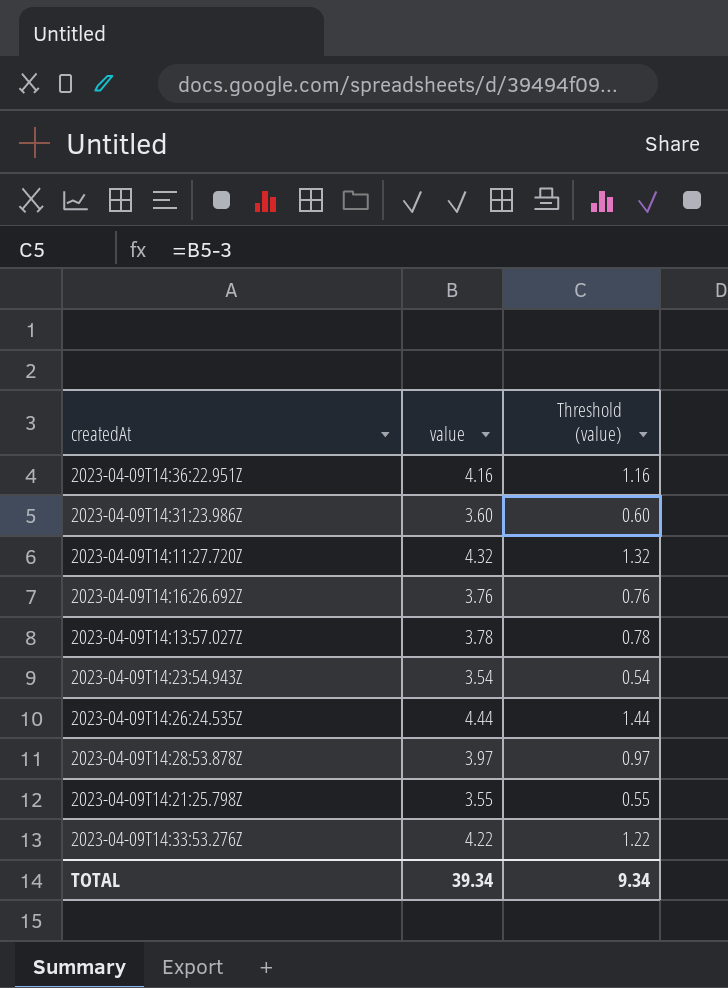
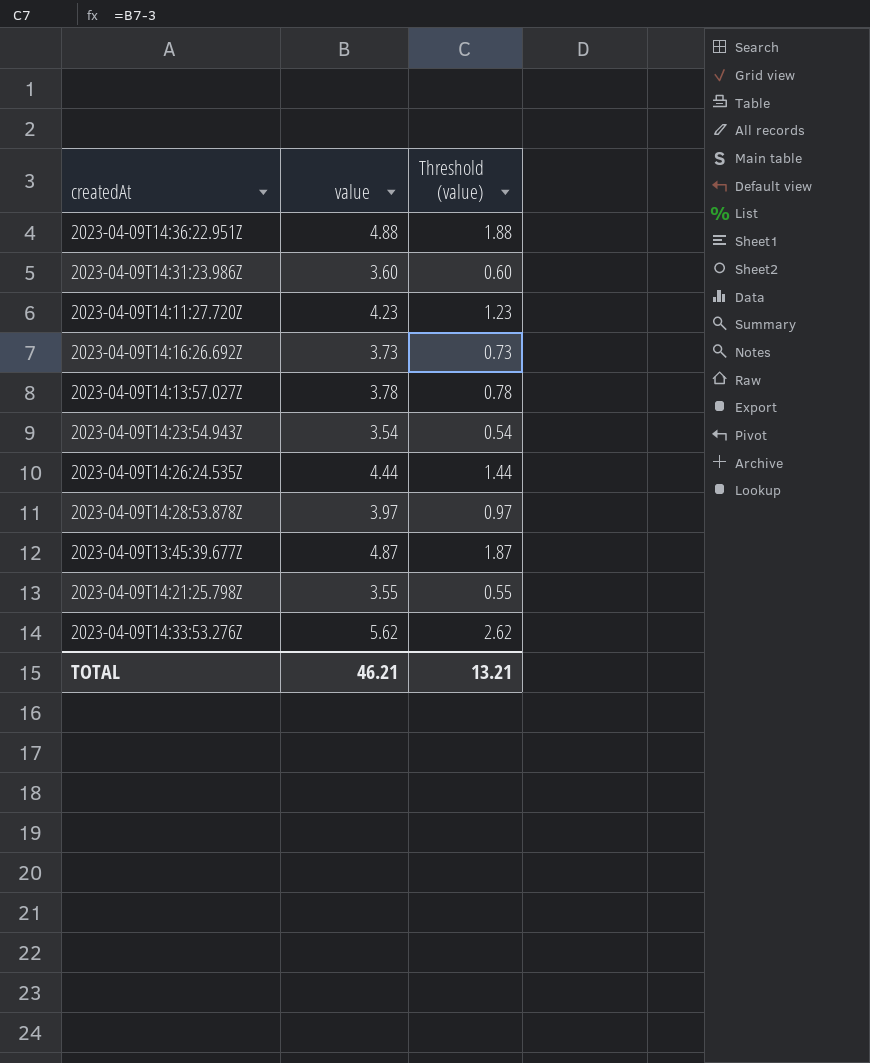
2023-04-09T14:36:22.951Z | value: 4.16 -> 4.88
2023-04-09T14:36:22.951Z | Threshold (value): 1.16 -> 1.88
2023-04-09T14:11:27.720Z | value: 4.32 -> 4.23
2023-04-09T14:11:27.720Z | Threshold (value): 1.32 -> 1.23
2023-04-09T14:16:26.692Z | value: 3.76 -> 3.73
2023-04-09T14:16:26.692Z | Threshold (value): 0.76 -> 0.73
row 2023-04-09T13:45:39.677Z: none -> 4.87 | 1.87
2023-04-09T14:33:53.276Z | value: 4.22 -> 5.62
2023-04-09T14:33:53.276Z | Threshold (value): 1.22 -> 2.62
TOTAL | value: 39.34 -> 46.21
TOTAL | Threshold (value): 9.34 -> 13.21

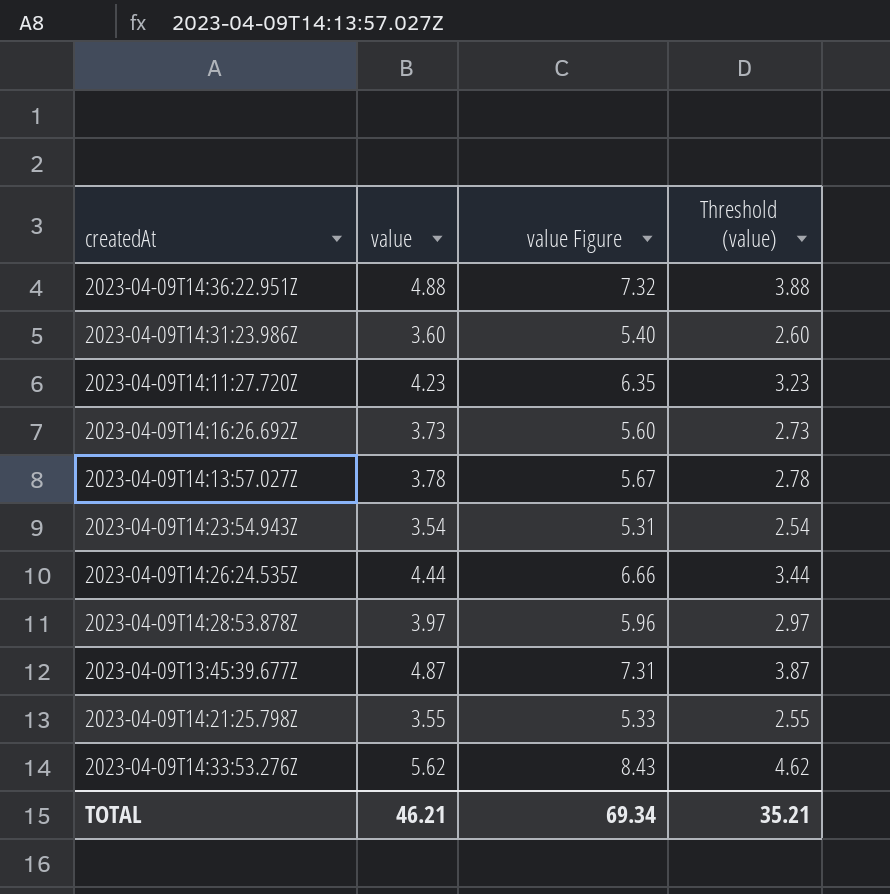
column value Figure | formula: none -> [value] * 1.5
column Threshold (value) | formula: [value] - 3 -> [value] - 1
TOTAL | Threshold (value): 13.21 -> 35.21

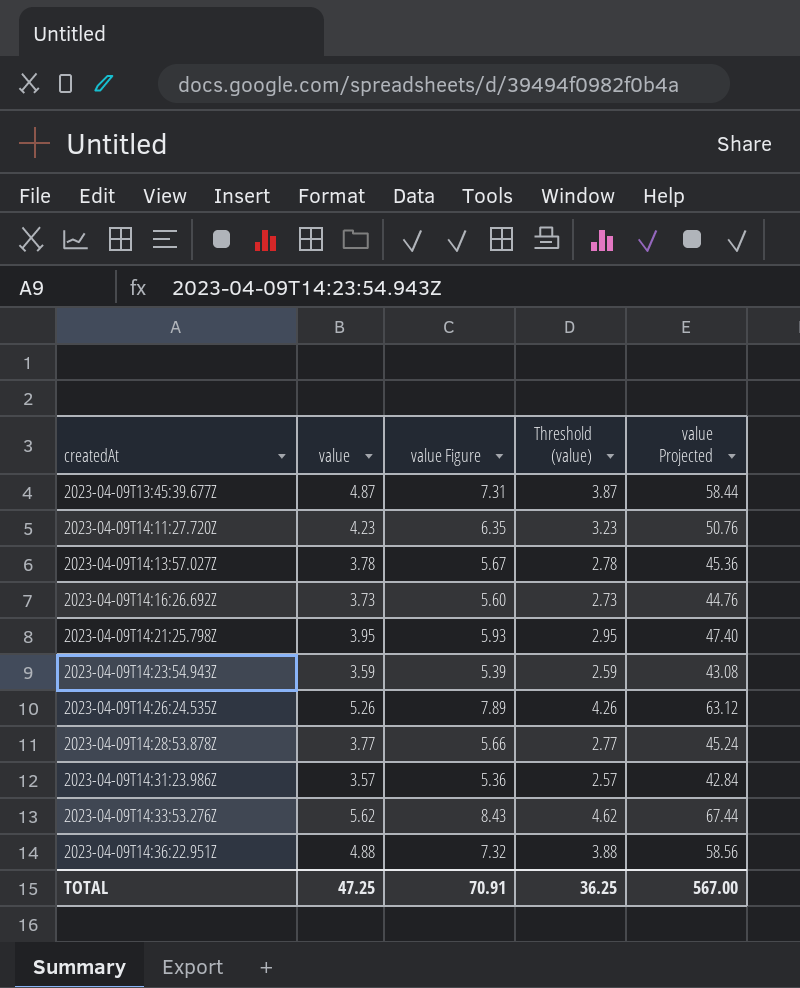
row order: none -> createdAt ascending
column value Projected | formula: none -> [value] * 12
2023-04-09T14:21:25.798Z | value: 3.55 -> 3.95
2023-04-09T14:21:25.798Z | value Figure: 5.33 -> 5.93
2023-04-09T14:21:25.798Z | Threshold (value): 2.55 -> 2.95
2023-04-09T14:23:54.943Z | value: 3.54 -> 3.59
2023-04-09T14:23:54.943Z | value Figure: 5.31 -> 5.39
2023-04-09T14:23:54.943Z | Threshold (value): 2.54 -> 2.59
2023-04-09T14:26:24.535Z | value: 4.44 -> 5.26
2023-04-09T14:26:24.535Z | value Figure: 6.66 -> 7.89
2023-04-09T14:26:24.535Z | Threshold (value): 3.44 -> 4.26
2023-04-09T14:28:53.878Z | value: 3.97 -> 3.77
2023-04-09T14:28:53.878Z | value Figure: 5.96 -> 5.66
2023-04-09T14:28:53.878Z | Threshold (value): 2.97 -> 2.77
2023-04-09T14:31:23.986Z | value: 3.60 -> 3.57
2023-04-09T14:31:23.986Z | value Figure: 5.40 -> 5.36
2023-04-09T14:31:23.986Z | Threshold (value): 2.60 -> 2.57
TOTAL | value: 46.21 -> 47.25
TOTAL | value Figure: 69.34 -> 70.91
TOTAL | Threshold (value): 35.21 -> 36.25

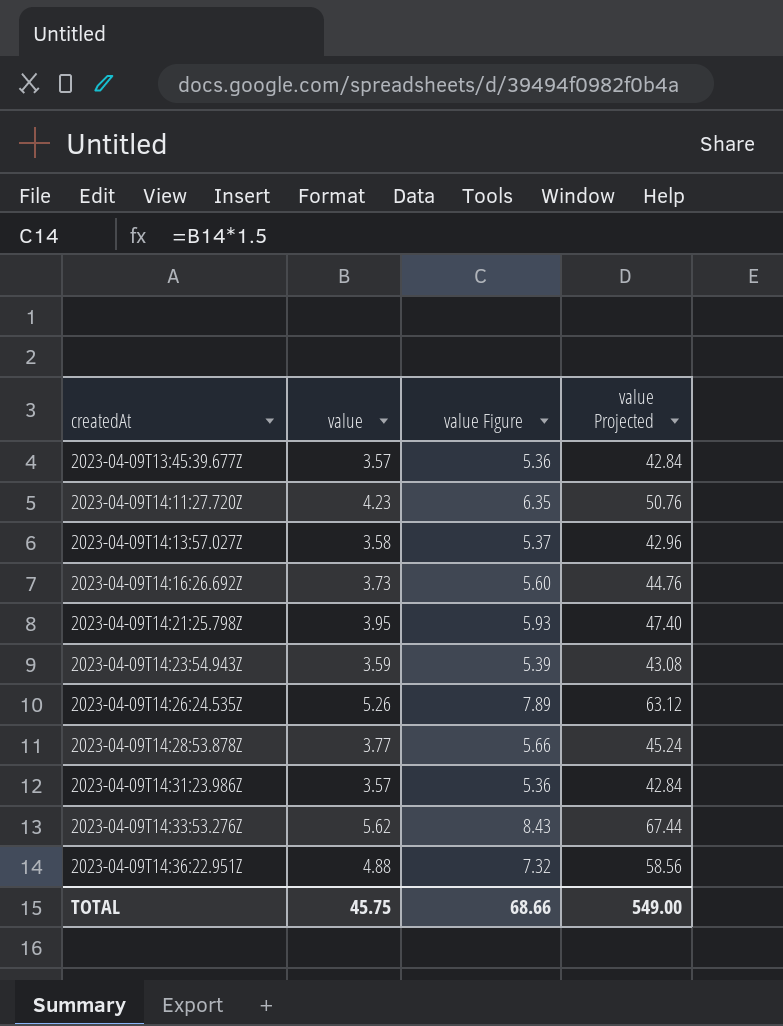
column Threshold (value) | formula: [value] - 1 -> none
2023-04-09T13:45:39.677Z | value: 4.87 -> 3.57
2023-04-09T13:45:39.677Z | value Figure: 7.31 -> 5.36
2023-04-09T13:45:39.677Z | value Projected: 58.44 -> 42.84
2023-04-09T14:13:57.027Z | value: 3.78 -> 3.58
2023-04-09T14:13:57.027Z | value Figure: 5.67 -> 5.37
2023-04-09T14:13:57.027Z | value Projected: 45.36 -> 42.96
TOTAL | value: 47.25 -> 45.75
TOTAL | value Figure: 70.91 -> 68.66
TOTAL | value Projected: 567.00 -> 549.00

